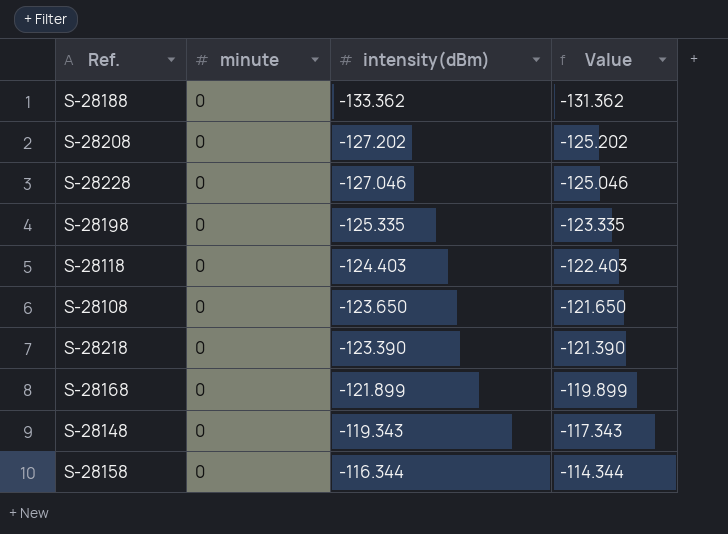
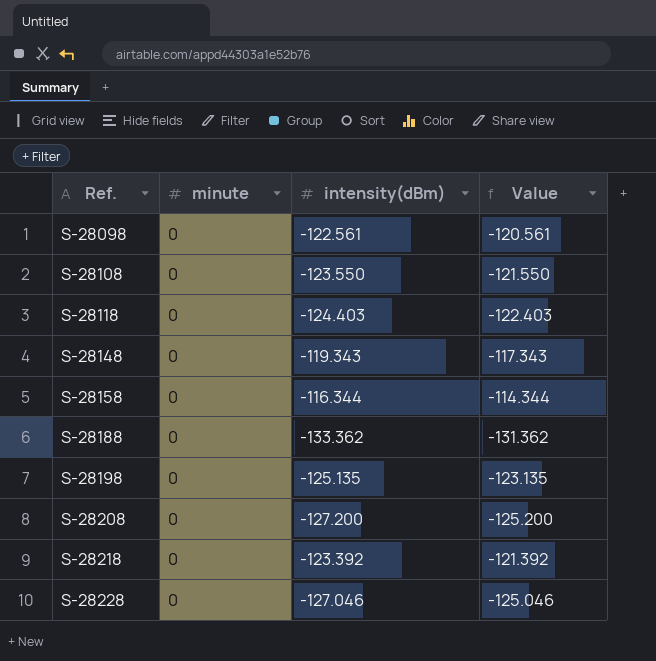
row order: intensity(dBm) ascending -> Ref. ascending
row S-28168: 0 | -121.899 | -119.899 -> none
row S-28098: none -> 0 | -122.561 | -120.561
S-28108 | intensity(dBm): -123.650 -> -123.550
S-28108 | Value: -121.650 -> -121.550
S-28198 | intensity(dBm): -125.335 -> -125.135
S-28198 | Value: -123.335 -> -123.135
S-28208 | intensity(dBm): -127.202 -> -127.200
S-28208 | Value: -125.202 -> -125.200
S-28218 | intensity(dBm): -123.390 -> -123.392
S-28218 | Value: -121.390 -> -121.392

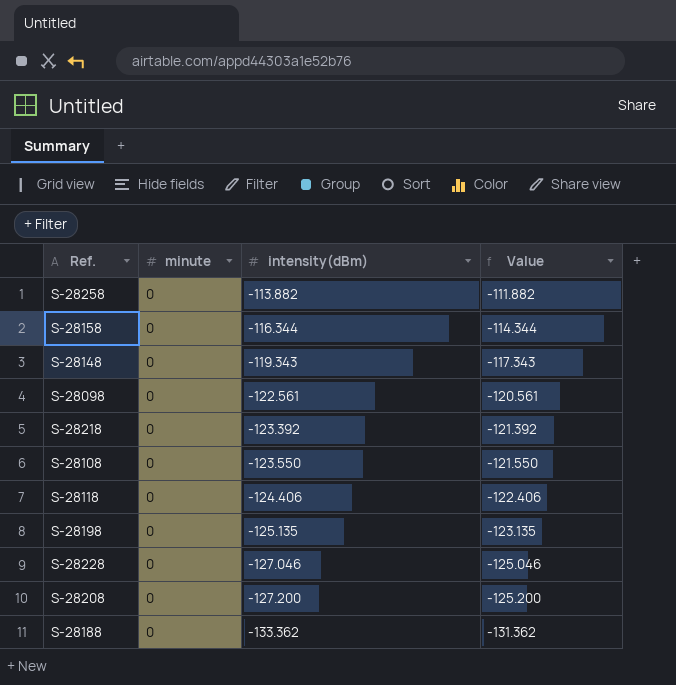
row order: Ref. ascending -> intensity(dBm) descending
row S-28258: none -> 0 | -113.882 | -111.882
S-28118 | intensity(dBm): -124.403 -> -124.406
S-28118 | Value: -122.403 -> -122.406

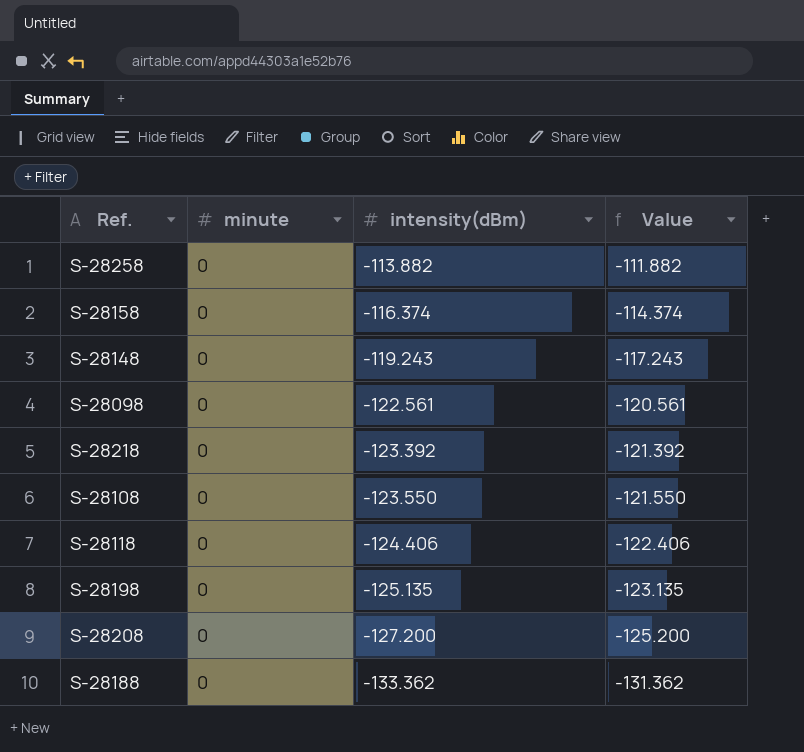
row S-28228: 0 | -127.046 | -125.046 -> none
S-28158 | intensity(dBm): -116.344 -> -116.374
S-28158 | Value: -114.344 -> -114.374
S-28148 | intensity(dBm): -119.343 -> -119.243
S-28148 | Value: -117.343 -> -117.243

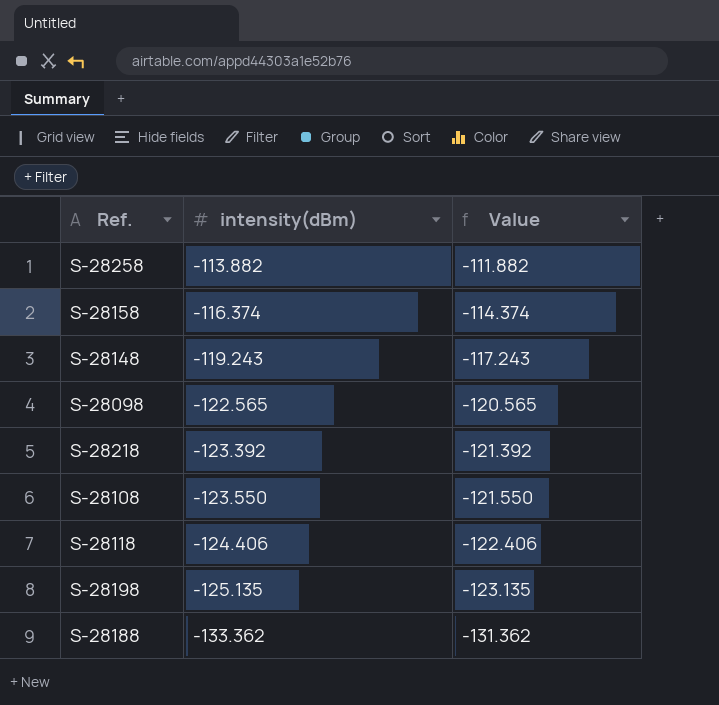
column minute | position: 2 -> none
row S-28208: 0 | -127.200 | -125.200 -> none
S-28098 | intensity(dBm): -122.561 -> -122.565
S-28098 | Value: -120.561 -> -120.565

